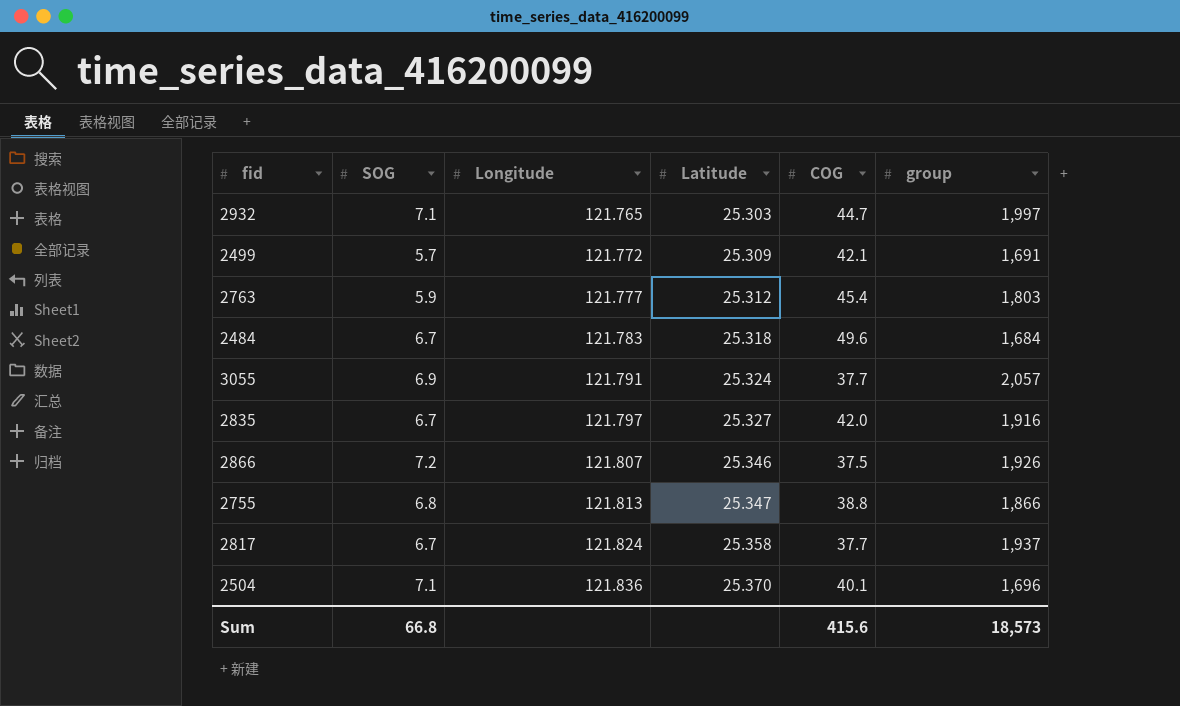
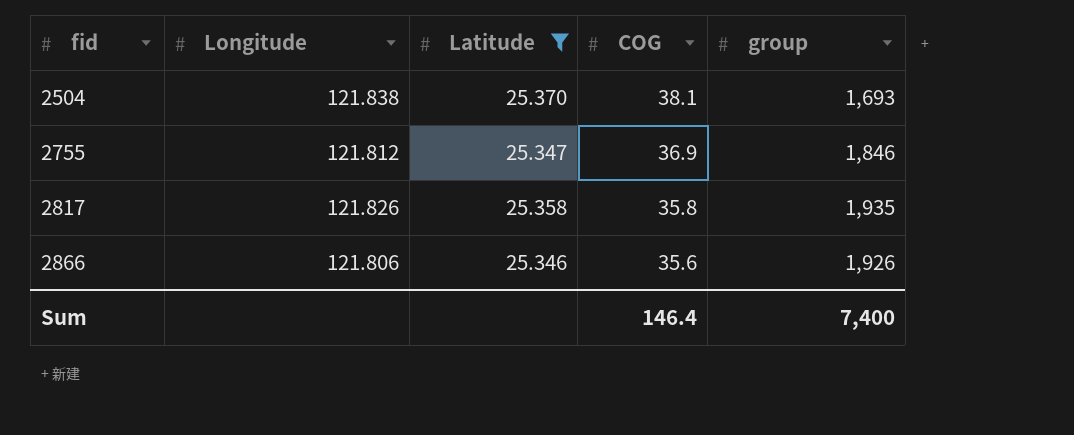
filter: none -> Latitude >= 25.346
row order: Longitude ascending -> fid ascending
column SOG | position: 2 -> none
2504 | Longitude: 121.836 -> 121.838
2504 | COG: 40.1 -> 38.1
2504 | group: 1,696 -> 1,693
2755 | Longitude: 121.813 -> 121.812
2755 | COG: 38.8 -> 36.9
2755 | group: 1,866 -> 1,846
2817 | Longitude: 121.824 -> 121.826
2817 | COG: 37.7 -> 35.8
2817 | group: 1,937 -> 1,935
2866 | Longitude: 121.807 -> 121.806
2866 | COG: 37.5 -> 35.6
Sum | COG: 415.6 -> 146.4
Sum | group: 18,573 -> 7,400

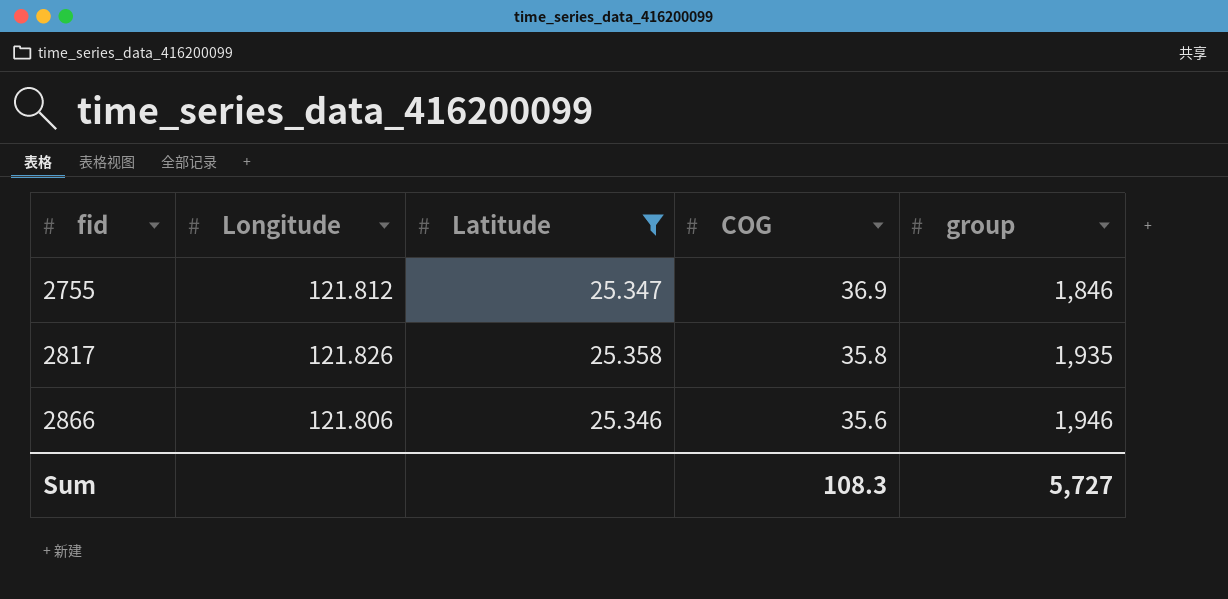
row 2504: 121.838 | 25.370 | 38.1 | 1,693 -> none
2866 | group: 1,926 -> 1,946
Sum | COG: 146.4 -> 108.3
Sum | group: 7,400 -> 5,727

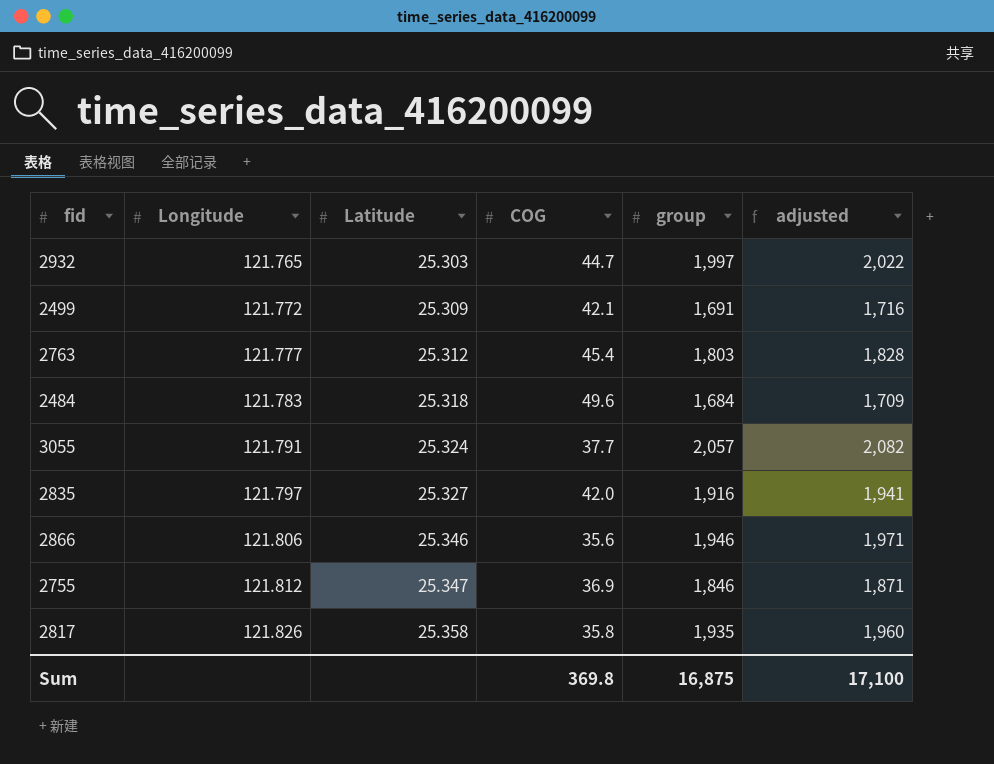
filter: Latitude >= 25.346 -> none
row order: fid ascending -> Longitude ascending
column adjusted | formula: none -> [group] + 25
Sum | COG: 108.3 -> 369.8
Sum | group: 5,727 -> 16,875

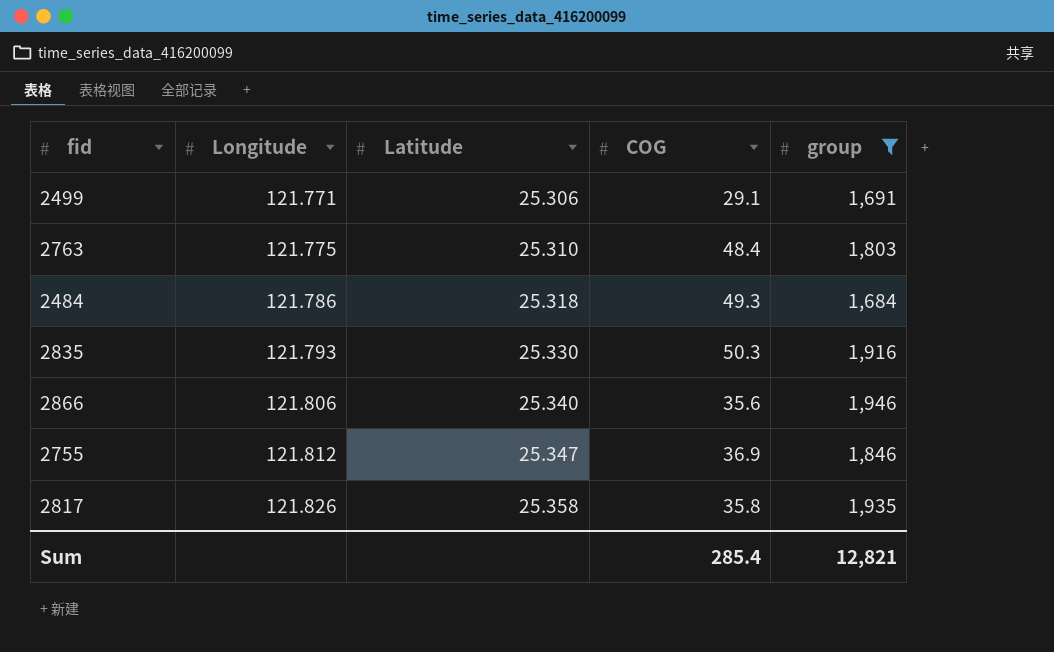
filter: none -> group <= 1,946
column adjusted | formula: [group] + 25 -> none
2499 | Longitude: 121.772 -> 121.771
2499 | Latitude: 25.309 -> 25.306
2499 | COG: 42.1 -> 29.1
2763 | Longitude: 121.777 -> 121.775
2763 | Latitude: 25.312 -> 25.310
2763 | COG: 45.4 -> 48.4
2484 | Longitude: 121.783 -> 121.786
2484 | COG: 49.6 -> 49.3
2835 | Longitude: 121.797 -> 121.793
2835 | Latitude: 25.327 -> 25.330
2835 | COG: 42.0 -> 50.3
2866 | Latitude: 25.346 -> 25.340
Sum | COG: 369.8 -> 285.4
Sum | group: 16,875 -> 12,821

